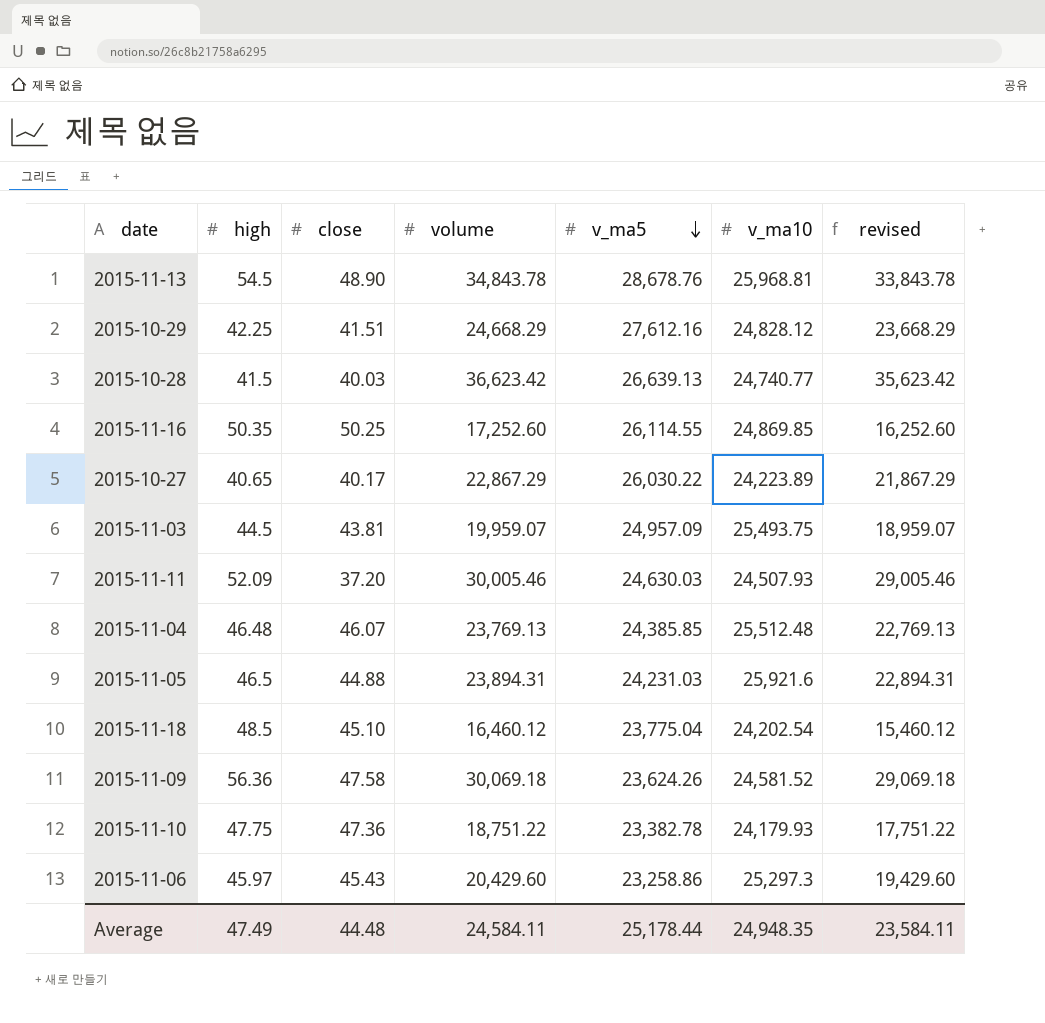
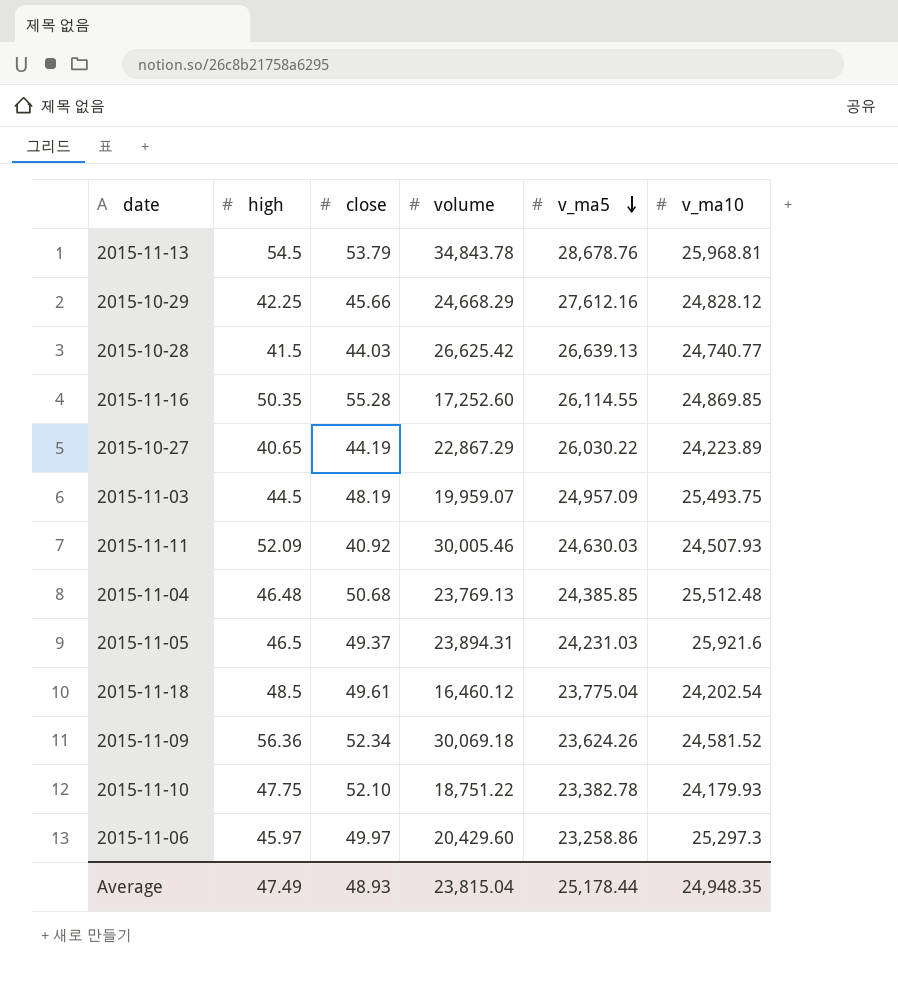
column revised | formula: [volume] - 1000 -> none
2015-11-13 | close: 48.90 -> 53.79
2015-10-29 | close: 41.51 -> 45.66
2015-10-28 | close: 40.03 -> 44.03
2015-10-28 | volume: 36,623.42 -> 26,625.42
2015-11-16 | close: 50.25 -> 55.28
2015-10-27 | close: 40.17 -> 44.19
2015-11-03 | close: 43.81 -> 48.19
2015-11-11 | close: 37.20 -> 40.92
2015-11-04 | close: 46.07 -> 50.68
2015-11-05 | close: 44.88 -> 49.37
2015-11-18 | close: 45.10 -> 49.61
2015-11-09 | close: 47.58 -> 52.34
2015-11-10 | close: 47.36 -> 52.10
2015-11-06 | close: 45.43 -> 49.97
Average | close: 44.48 -> 48.93
Average | volume: 24,584.11 -> 23,815.04

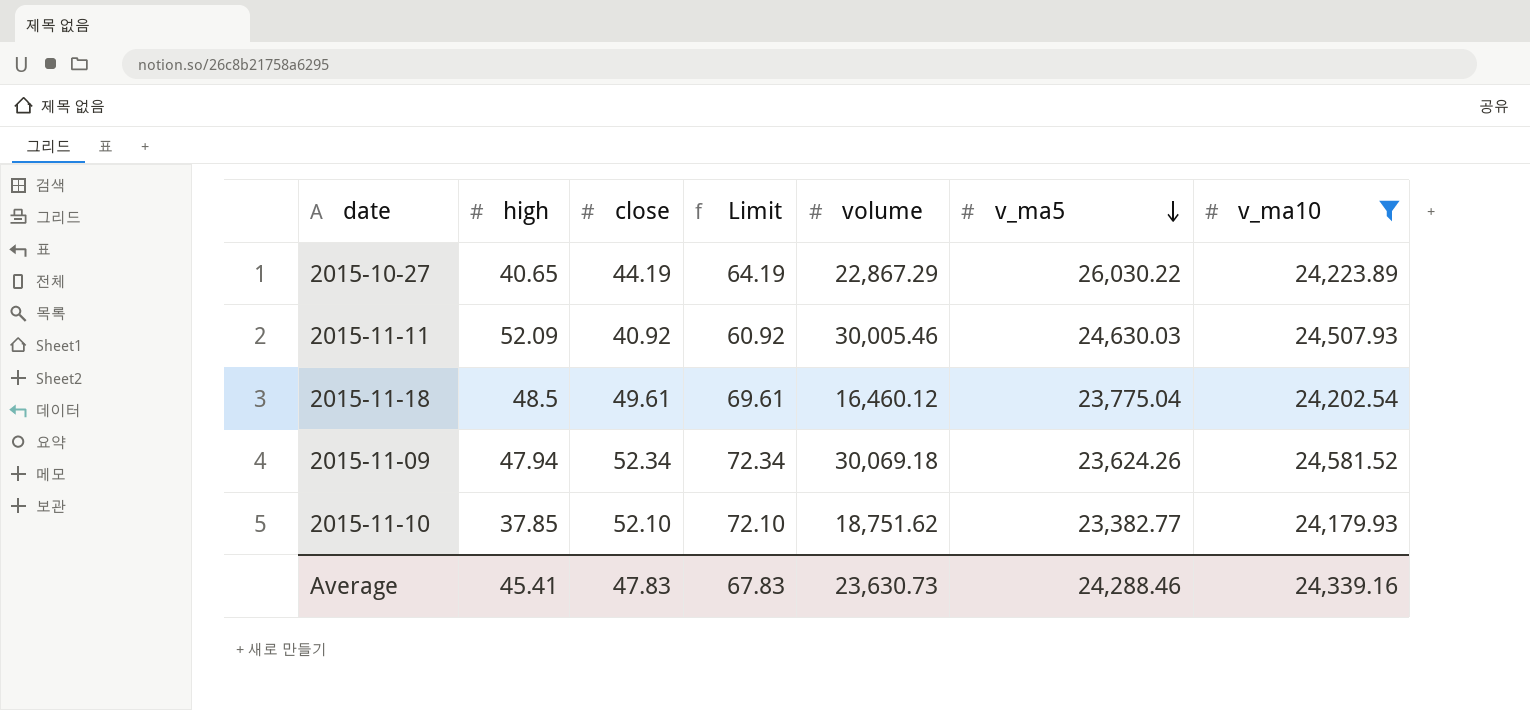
filter: none -> v_ma10 <= 24,581.52
column Limit | formula: none -> [close] + 20
2015-11-09 | high: 56.36 -> 47.94
2015-11-10 | high: 47.75 -> 37.85
2015-11-10 | volume: 18,751.22 -> 18,751.62
2015-11-10 | v_ma5: 23,382.78 -> 23,382.77
Average | high: 47.49 -> 45.41
Average | close: 48.93 -> 47.83
Average | volume: 23,815.04 -> 23,630.73
Average | v_ma5: 25,178.44 -> 24,288.46
Average | v_ma10: 24,948.35 -> 24,339.16

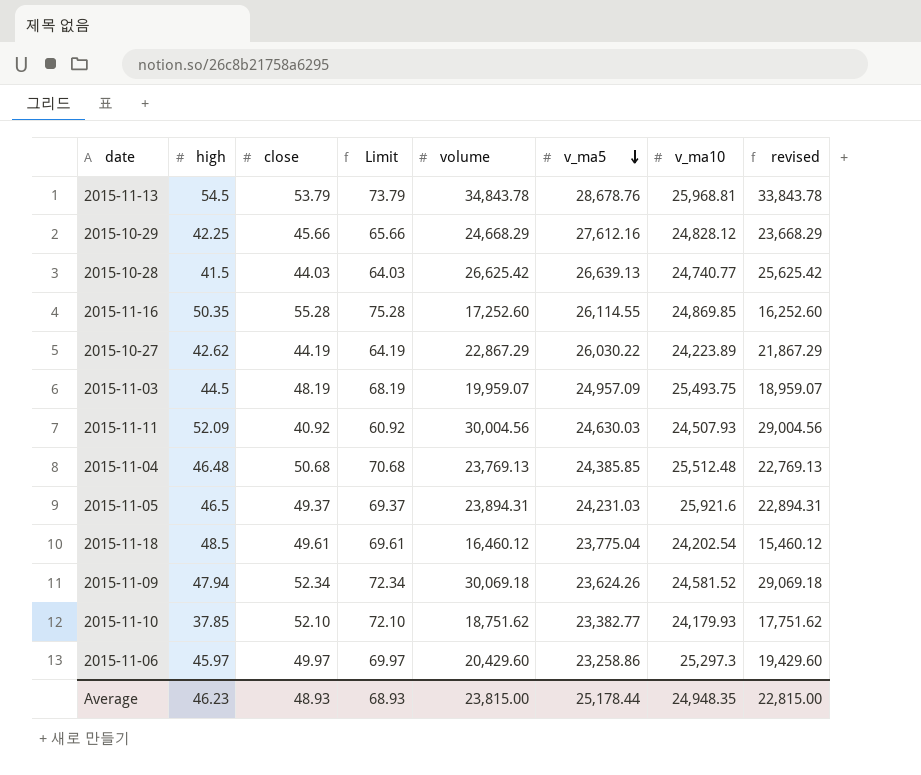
filter: v_ma10 <= 24,581.52 -> none
column revised | formula: none -> [volume] - 1000
2015-10-27 | high: 40.65 -> 42.62
2015-11-11 | volume: 30,005.46 -> 30,004.56
Average | high: 45.41 -> 46.23
Average | close: 47.83 -> 48.93
Average | Limit: 67.83 -> 68.93
Average | volume: 23,630.73 -> 23,815.00
Average | v_ma5: 24,288.46 -> 25,178.44
Average | v_ma10: 24,339.16 -> 24,948.35

